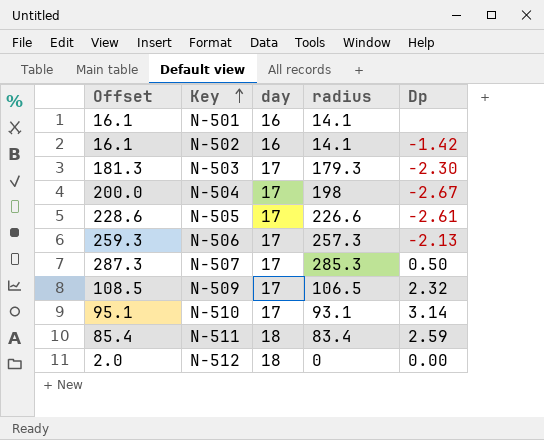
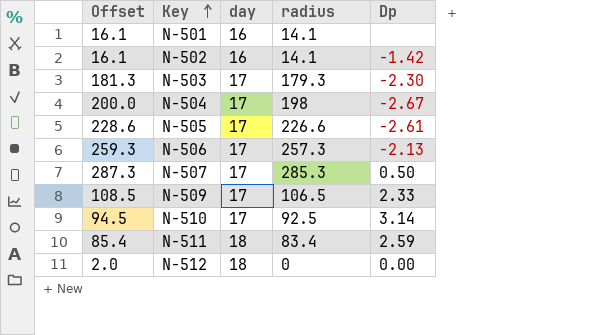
N-509 | Dp: 2.32 -> 2.33
N-510 | Offset: 95.1 -> 94.5
N-510 | radius: 93.1 -> 92.5

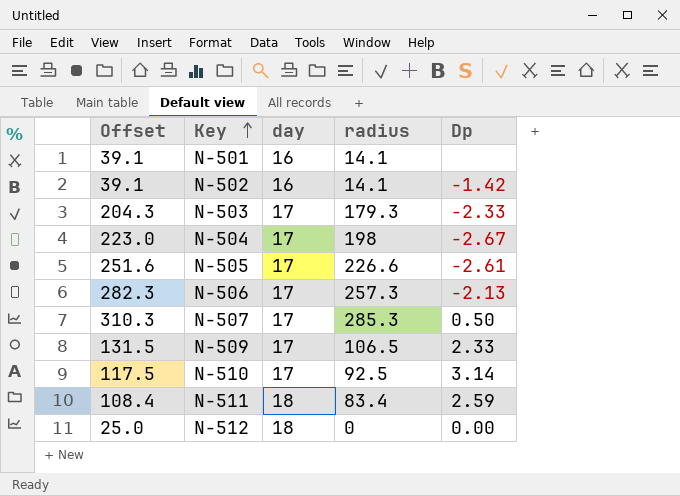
column Offset | formula: [radius] + 2 -> [radius] + 25
N-503 | Dp: -2.30 -> -2.33

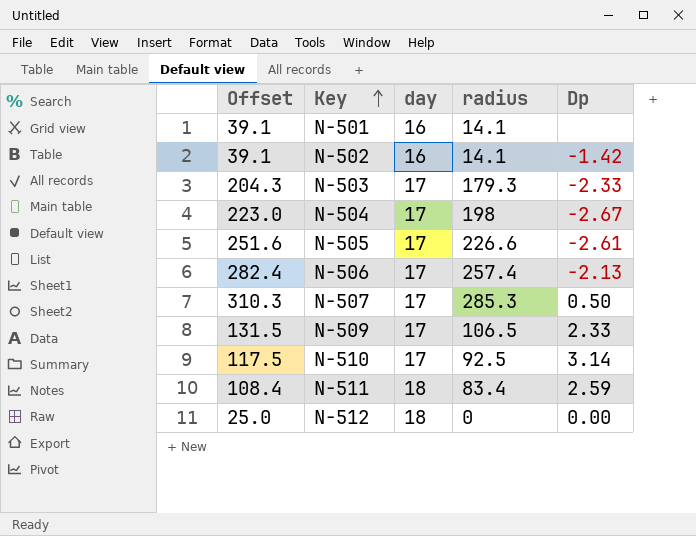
N-506 | Offset: 282.3 -> 282.4
N-506 | radius: 257.3 -> 257.4

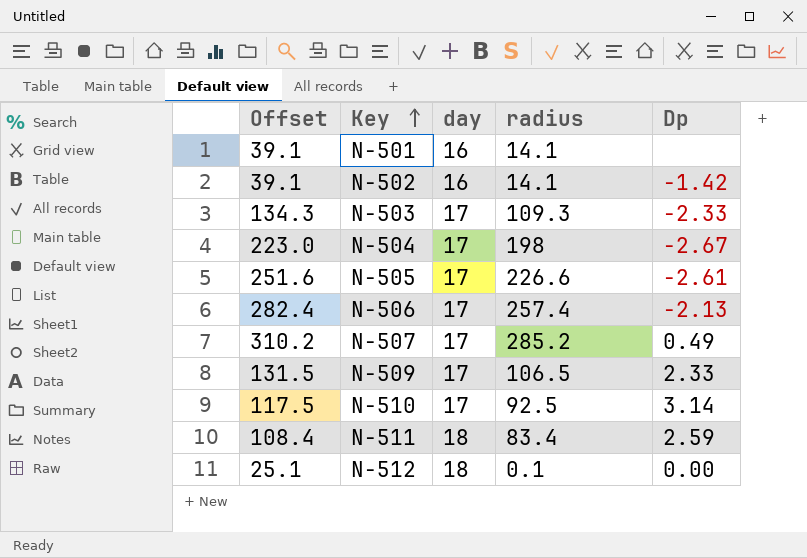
N-503 | Offset: 204.3 -> 134.3
N-503 | radius: 179.3 -> 109.3
N-507 | Offset: 310.3 -> 310.2
N-507 | radius: 285.3 -> 285.2
N-507 | Dp: 0.50 -> 0.49
N-512 | Offset: 25.0 -> 25.1
N-512 | radius: 0 -> 0.1

